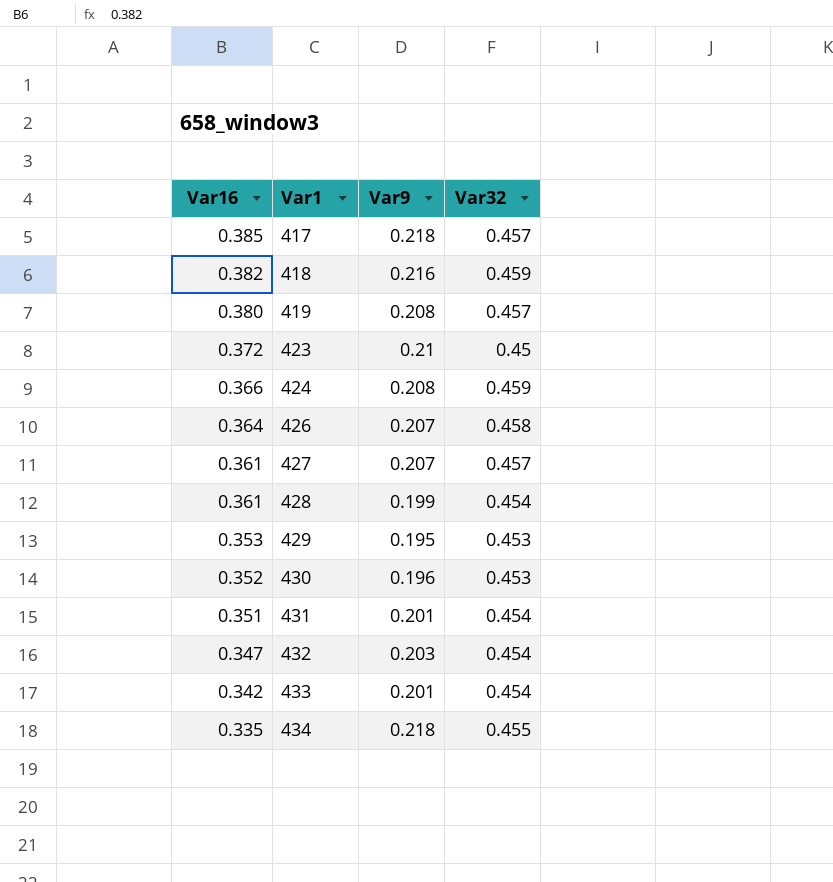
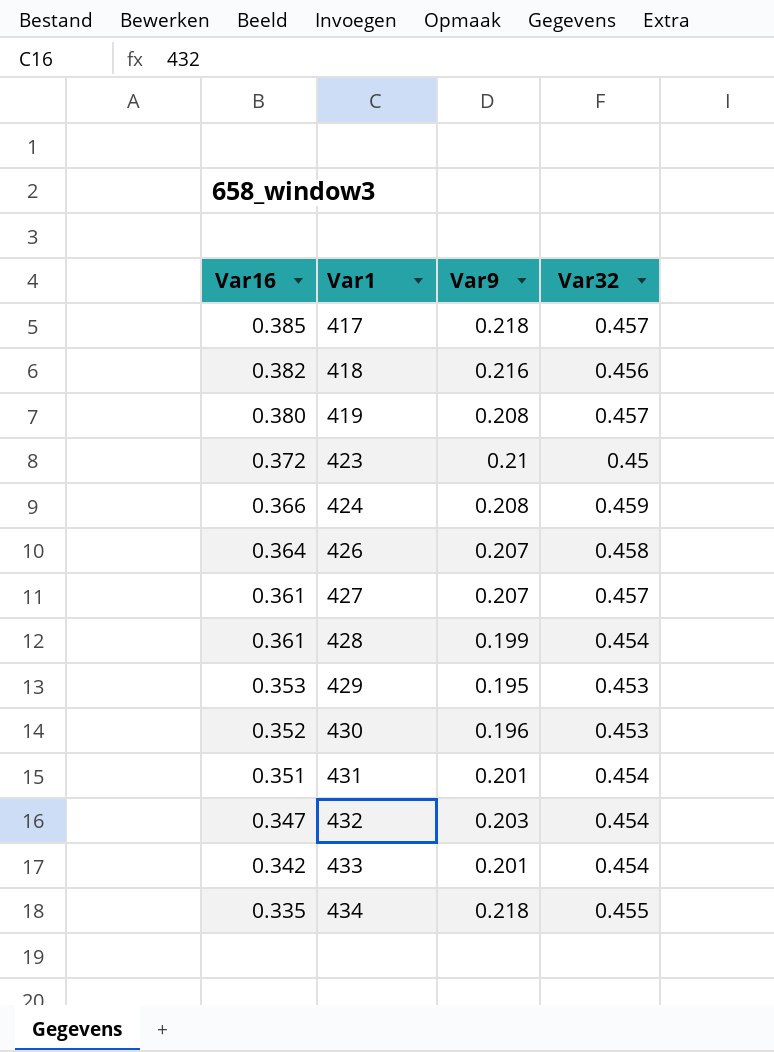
418 | Var32: 0.459 -> 0.456

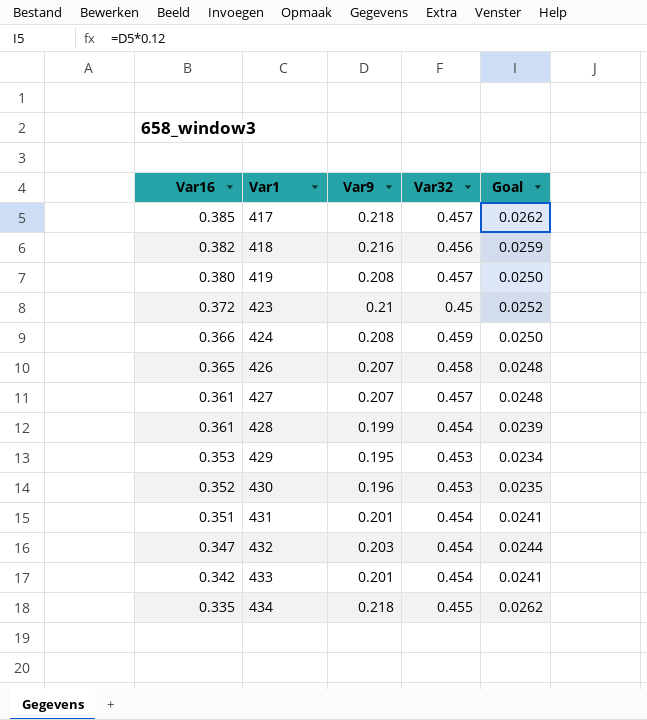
column Goal | formula: none -> [Var9] * 0.12
426 | Var16: 0.364 -> 0.365

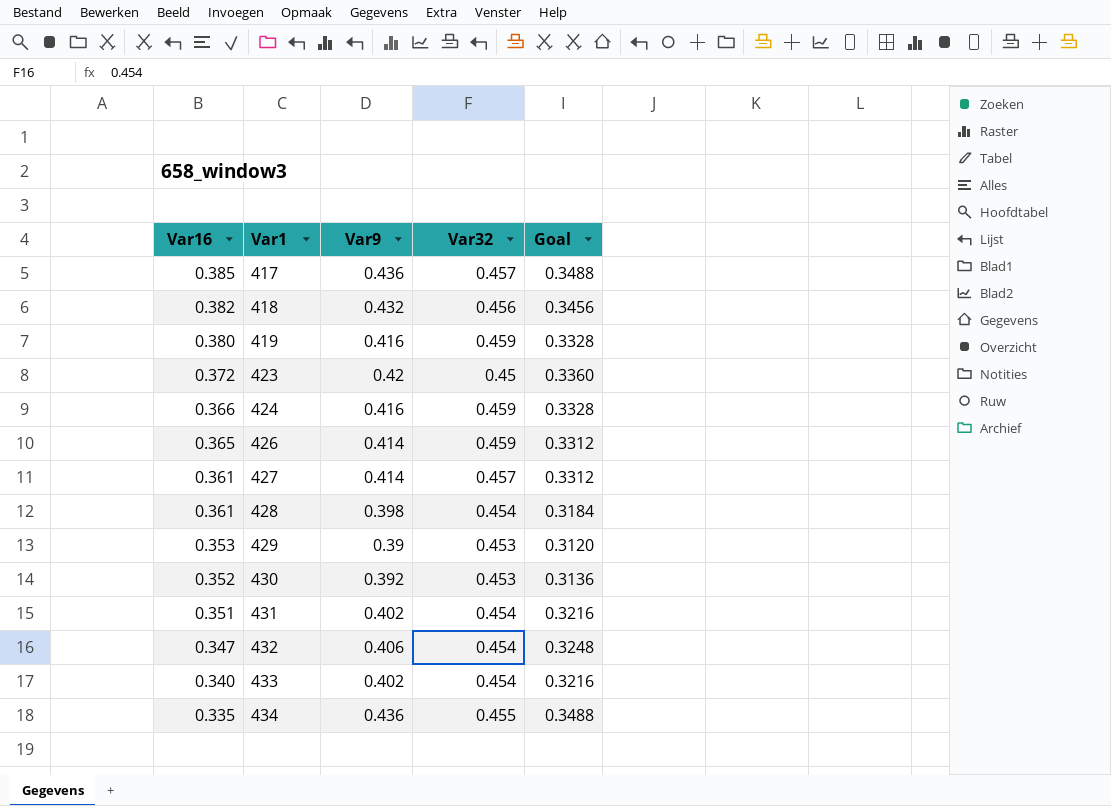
column Goal | formula: [Var9] * 0.12 -> [Var9] * 0.8
417 | Var9: 0.218 -> 0.436
418 | Var9: 0.216 -> 0.432
419 | Var9: 0.208 -> 0.416
419 | Var32: 0.457 -> 0.459
423 | Var9: 0.21 -> 0.42
424 | Var9: 0.208 -> 0.416
426 | Var9: 0.207 -> 0.414
426 | Var32: 0.458 -> 0.459
427 | Var9: 0.207 -> 0.414
428 | Var9: 0.199 -> 0.398
429 | Var9: 0.195 -> 0.39
430 | Var9: 0.196 -> 0.392
431 | Var9: 0.201 -> 0.402
432 | Var9: 0.203 -> 0.406
433 | Var16: 0.342 -> 0.340
433 | Var9: 0.201 -> 0.402
434 | Var9: 0.218 -> 0.436

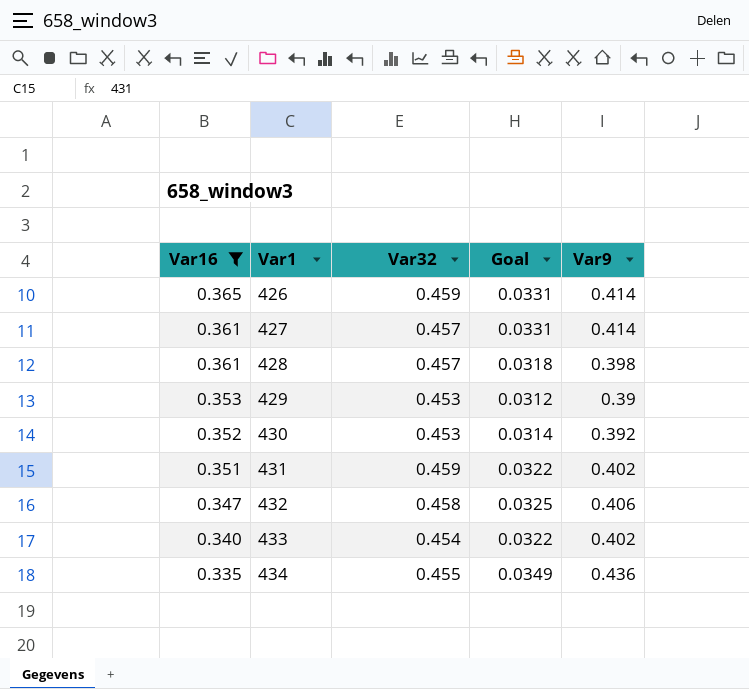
filter: none -> Var16 <= 0.365
column Goal | formula: [Var9] * 0.8 -> [Var9] * 0.08
column Var9 | position: 3 -> 5
428 | Var32: 0.454 -> 0.457
431 | Var32: 0.454 -> 0.459
432 | Var32: 0.454 -> 0.458

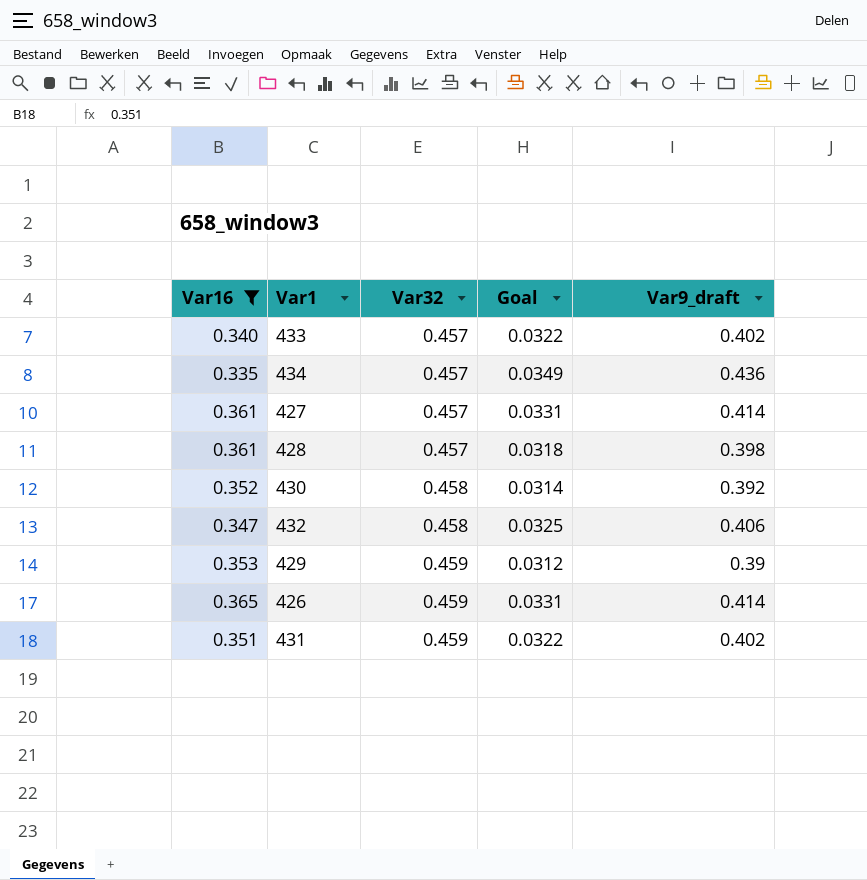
row order: Var16 descending -> Var32 ascending
column name: Var9 -> Var9_draft
433 | Var32: 0.454 -> 0.457
434 | Var32: 0.455 -> 0.457
430 | Var32: 0.453 -> 0.458
429 | Var32: 0.453 -> 0.459

